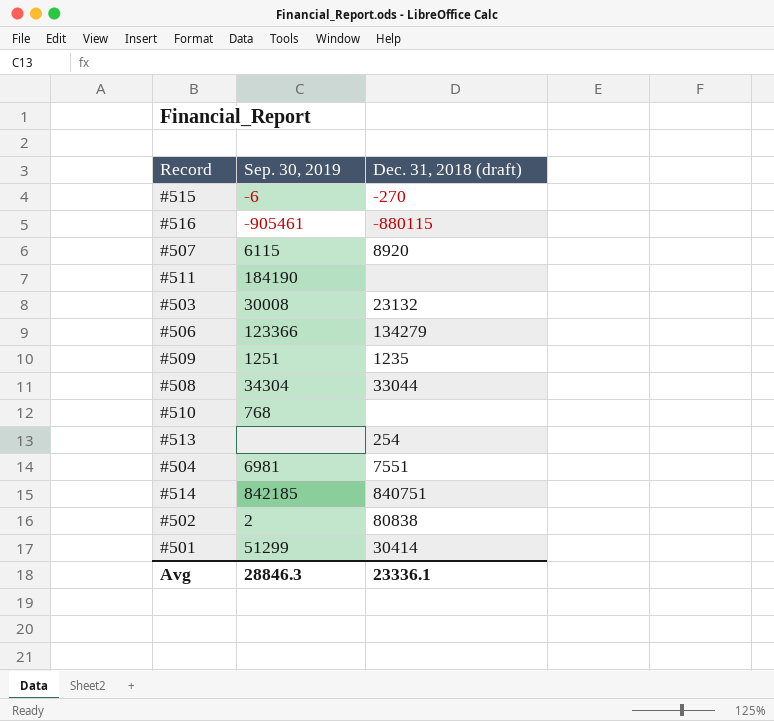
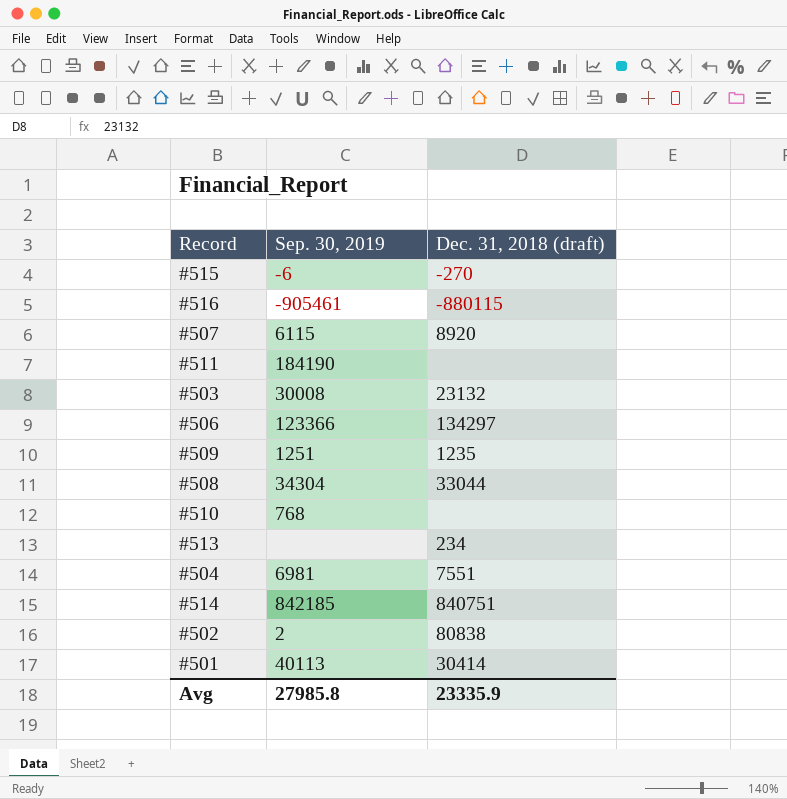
#506 | Dec. 31, 2018 (draft): 134279 -> 134297
#513 | Dec. 31, 2018 (draft): 254 -> 234
#501 | Sep. 30, 2019: 51299 -> 40113
Avg | Sep. 30, 2019: 28846.3 -> 27985.8
Avg | Dec. 31, 2018 (draft): 23336.1 -> 23335.9

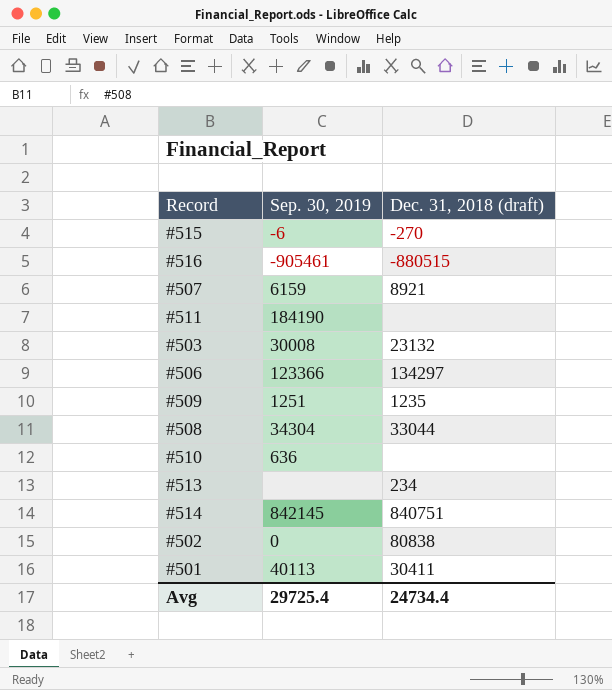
row #504: 6981 | 7551 -> none
#516 | Dec. 31, 2018 (draft): -880115 -> -880515
#507 | Sep. 30, 2019: 6115 -> 6159
#507 | Dec. 31, 2018 (draft): 8920 -> 8921
#510 | Sep. 30, 2019: 768 -> 636
#514 | Sep. 30, 2019: 842185 -> 842145
#502 | Sep. 30, 2019: 2 -> 0
#501 | Dec. 31, 2018 (draft): 30414 -> 30411
Avg | Sep. 30, 2019: 27985.8 -> 29725.4
Avg | Dec. 31, 2018 (draft): 23335.9 -> 24734.4

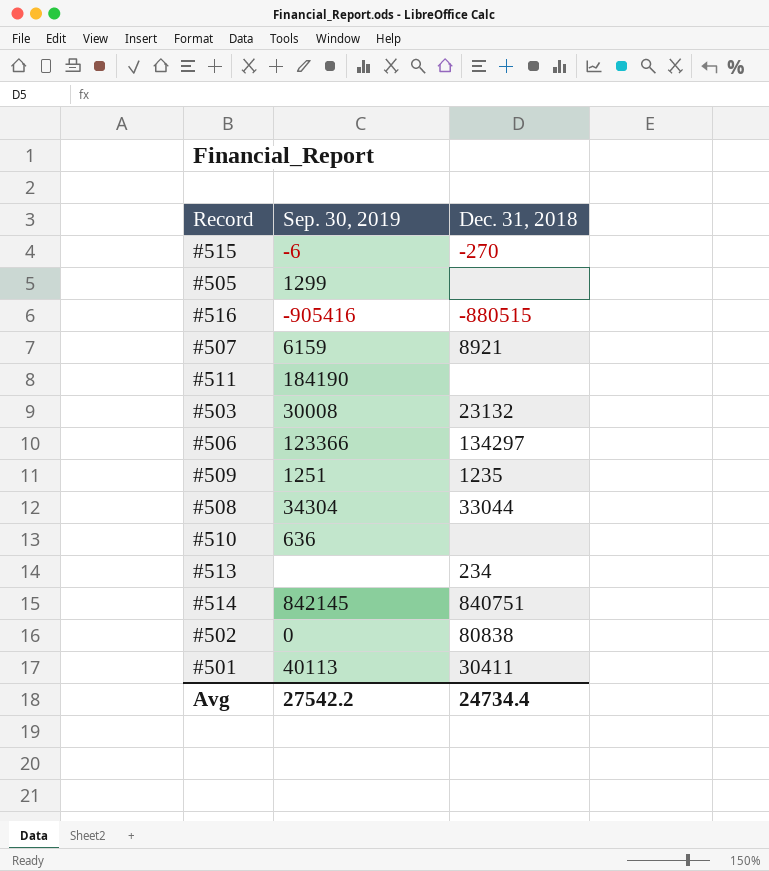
column name: Dec. 31, 2018 (draft) -> Dec. 31, 2018
row #505: none -> 1299 | none
#516 | Sep. 30, 2019: -905461 -> -905416
Avg | Sep. 30, 2019: 29725.4 -> 27542.2

